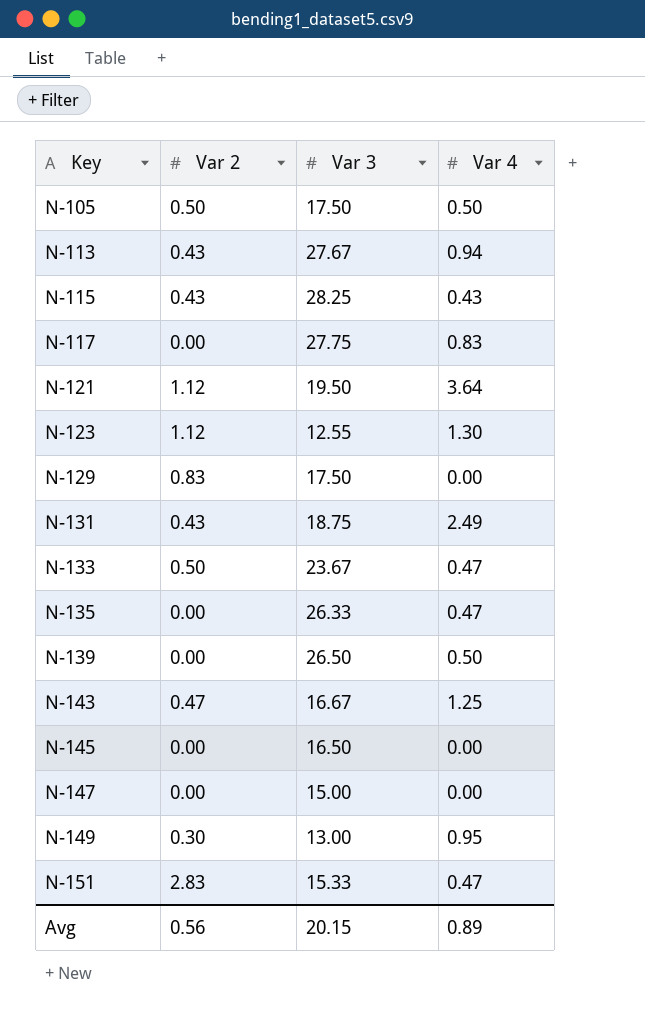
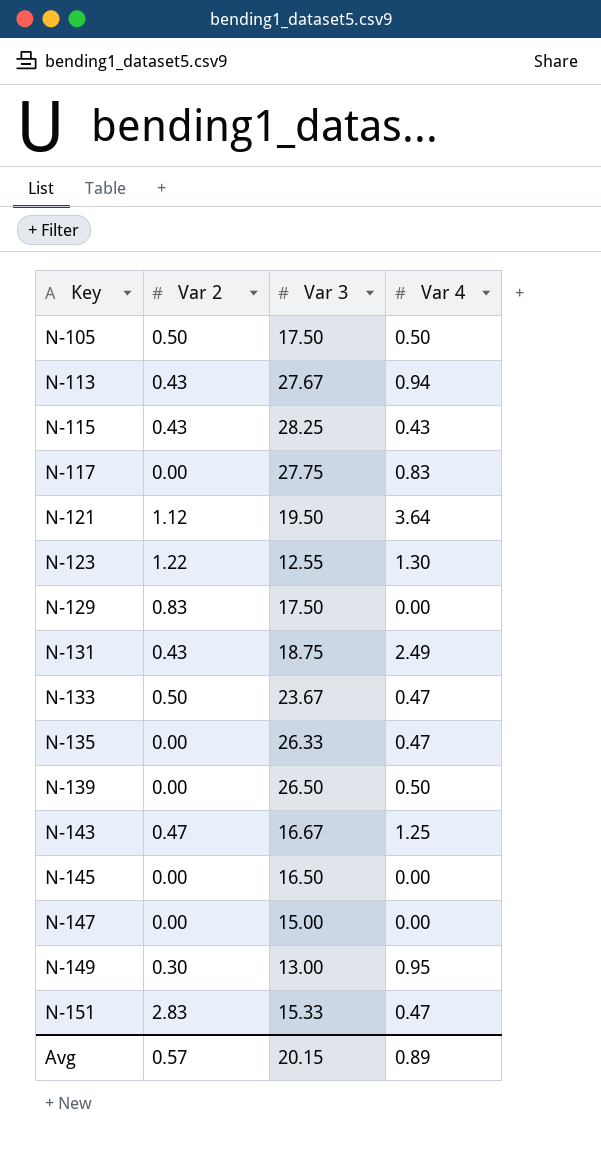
N-123 | Var 2: 1.12 -> 1.22
Avg | Var 2: 0.56 -> 0.57

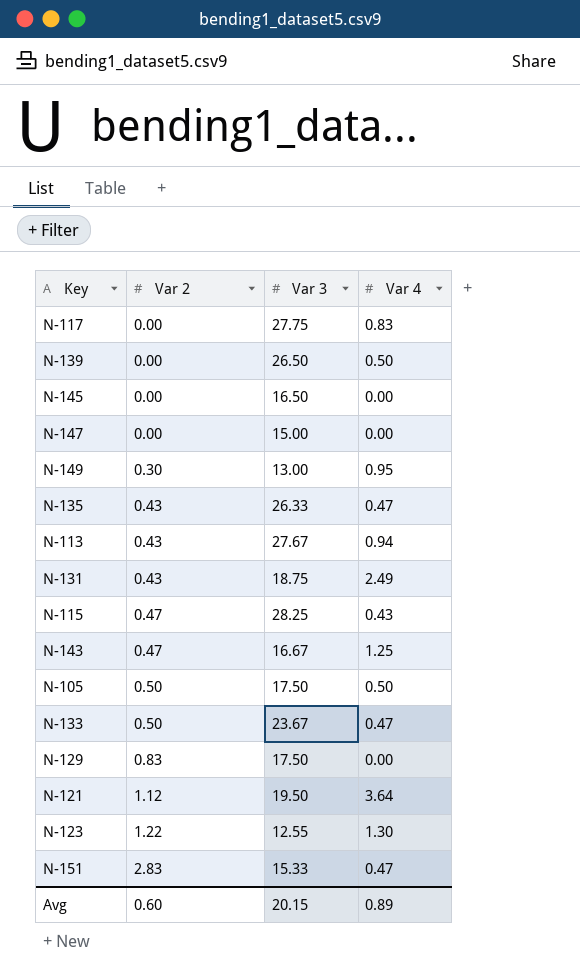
row order: Key ascending -> Var 2 ascending
N-135 | Var 2: 0.00 -> 0.43
N-115 | Var 2: 0.43 -> 0.47
Avg | Var 2: 0.57 -> 0.60

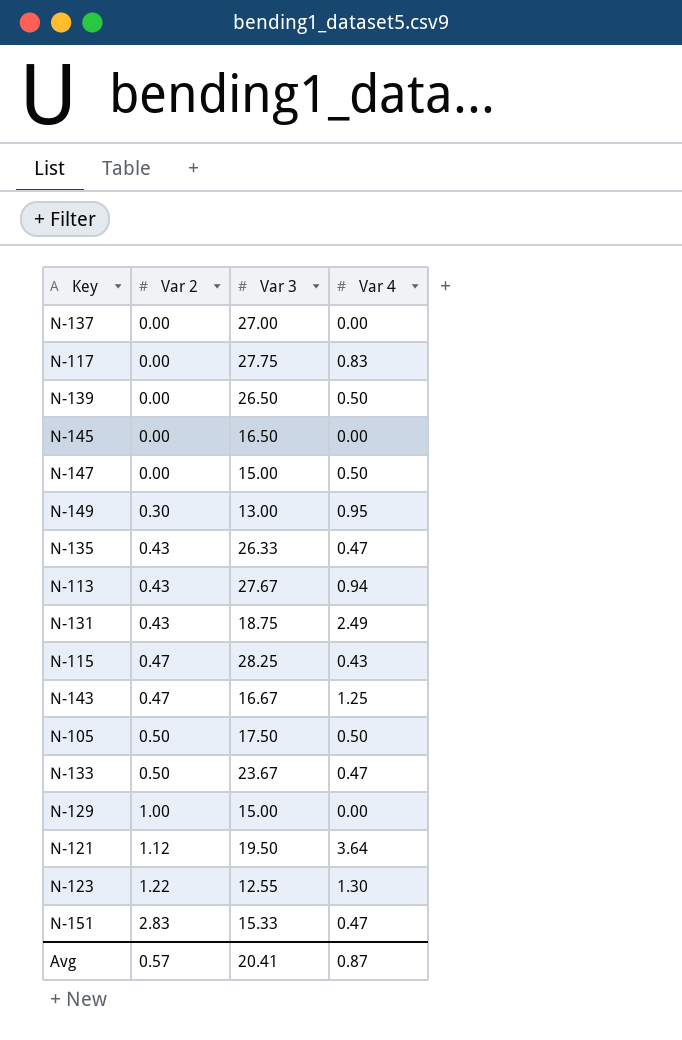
row N-137: none -> 0.00 | 27.00 | 0.00
N-147 | Var 4: 0.00 -> 0.50
N-129 | Var 2: 0.83 -> 1.00
N-129 | Var 3: 17.50 -> 15.00
Avg | Var 2: 0.60 -> 0.57
Avg | Var 3: 20.15 -> 20.41
Avg | Var 4: 0.89 -> 0.87

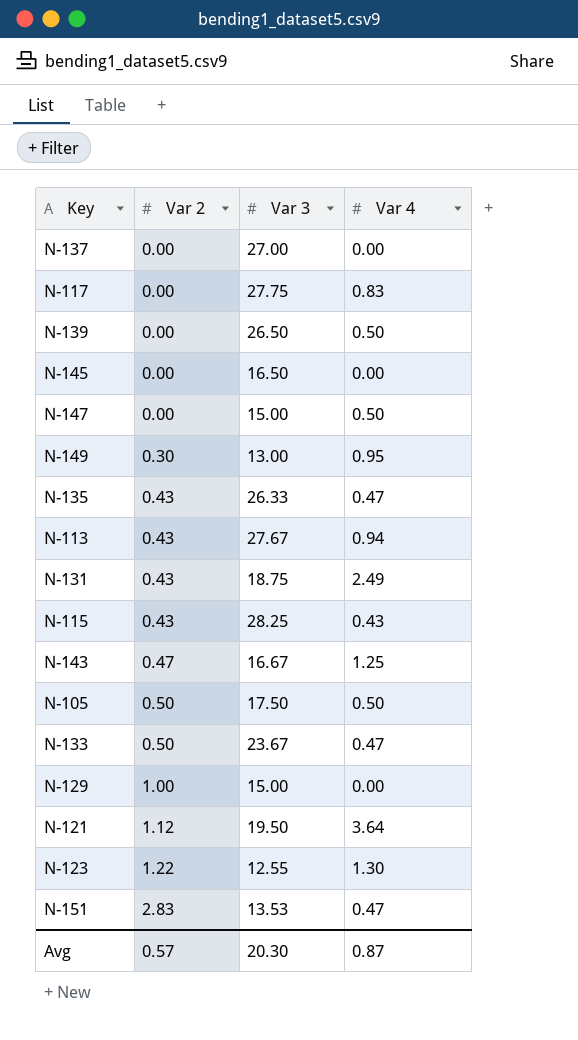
N-115 | Var 2: 0.47 -> 0.43
N-151 | Var 3: 15.33 -> 13.53
Avg | Var 3: 20.41 -> 20.30

